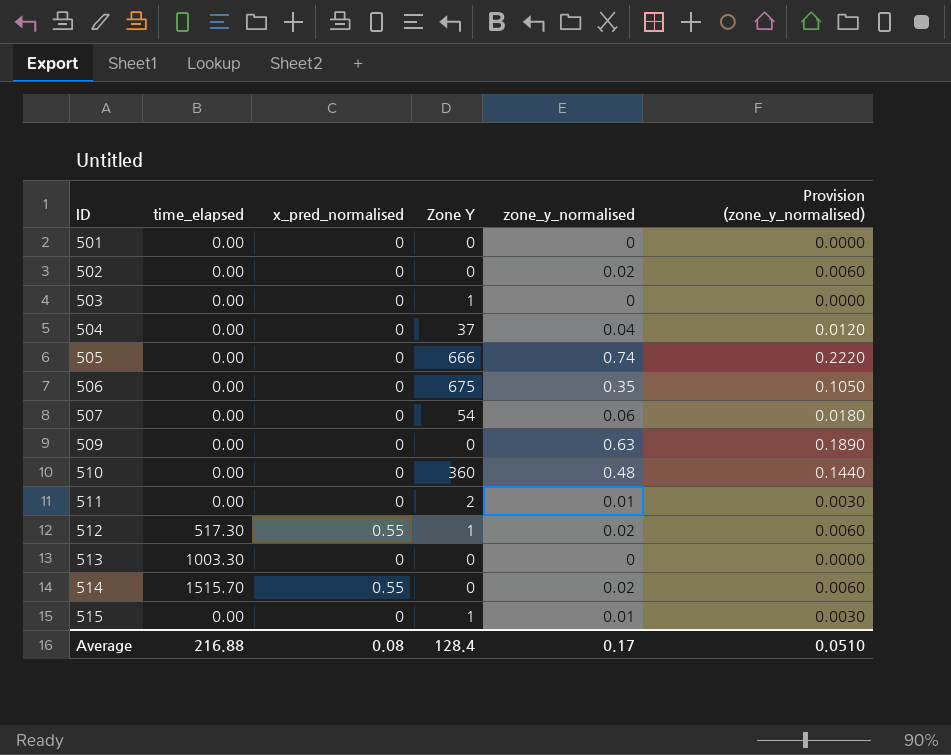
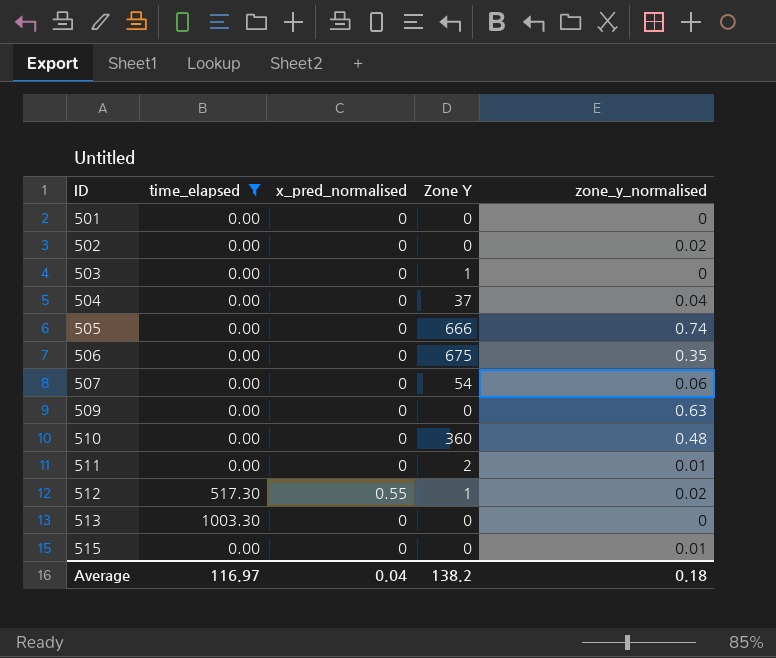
filter: none -> time_elapsed != 1515.70
column Provision (zone_y_normalised) | formula: [zone_y_normalised] * 0.3 -> none
515 | Zone Y: 1 -> 0
Average | time_elapsed: 216.88 -> 116.97
Average | x_pred_normalised: 0.08 -> 0.04
Average | Zone Y: 128.4 -> 138.2
Average | zone_y_normalised: 0.17 -> 0.18

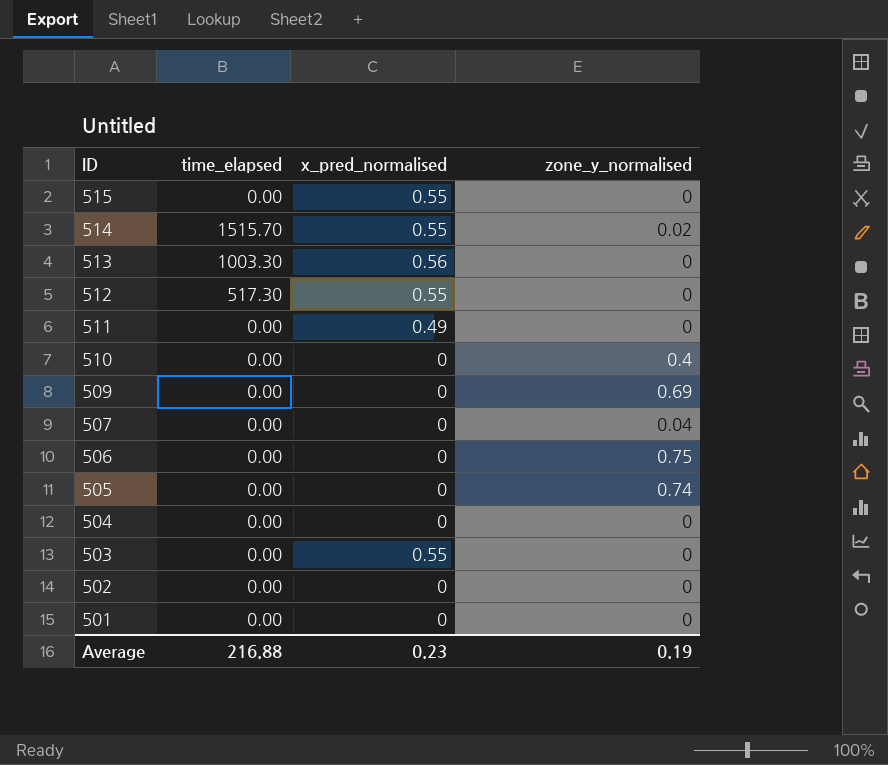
filter: time_elapsed != 1515.70 -> none
row order: ID ascending -> ID descending
column Zone Y | position: 4 -> none
515 | x_pred_normalised: 0 -> 0.55
515 | zone_y_normalised: 0.01 -> 0
513 | x_pred_normalised: 0 -> 0.56
512 | zone_y_normalised: 0.02 -> 0
511 | x_pred_normalised: 0 -> 0.49
511 | zone_y_normalised: 0.01 -> 0
510 | zone_y_normalised: 0.48 -> 0.4
509 | zone_y_normalised: 0.63 -> 0.69
507 | zone_y_normalised: 0.06 -> 0.04
506 | zone_y_normalised: 0.35 -> 0.75
504 | zone_y_normalised: 0.04 -> 0
503 | x_pred_normalised: 0 -> 0.55
502 | zone_y_normalised: 0.02 -> 0
Average | time_elapsed: 116.97 -> 216.88
Average | x_pred_normalised: 0.04 -> 0.23
Average | zone_y_normalised: 0.18 -> 0.19

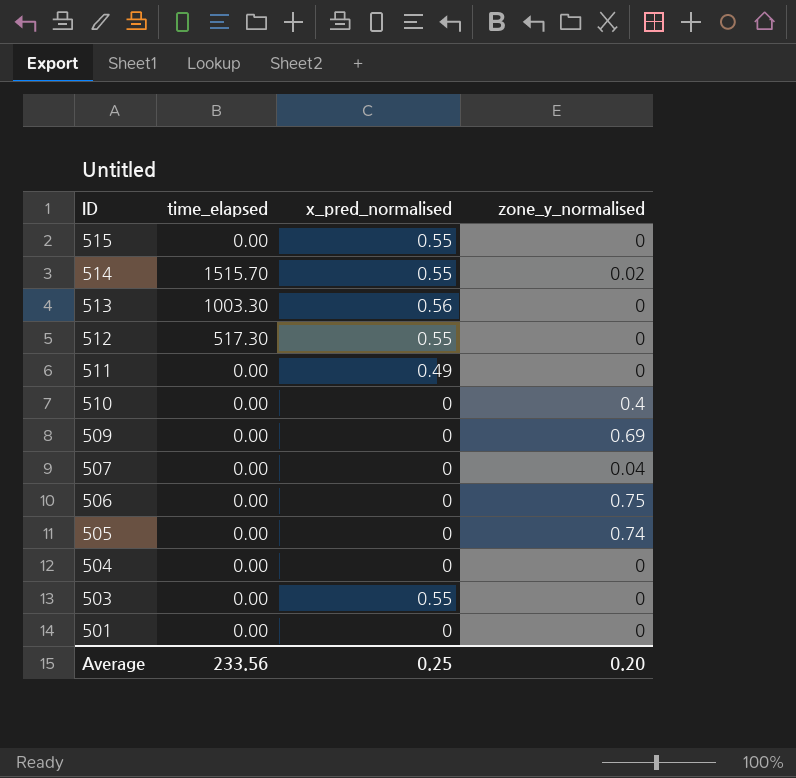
row 502: 0.00 | 0 | 0 -> none
Average | time_elapsed: 216.88 -> 233.56
Average | x_pred_normalised: 0.23 -> 0.25
Average | zone_y_normalised: 0.19 -> 0.20

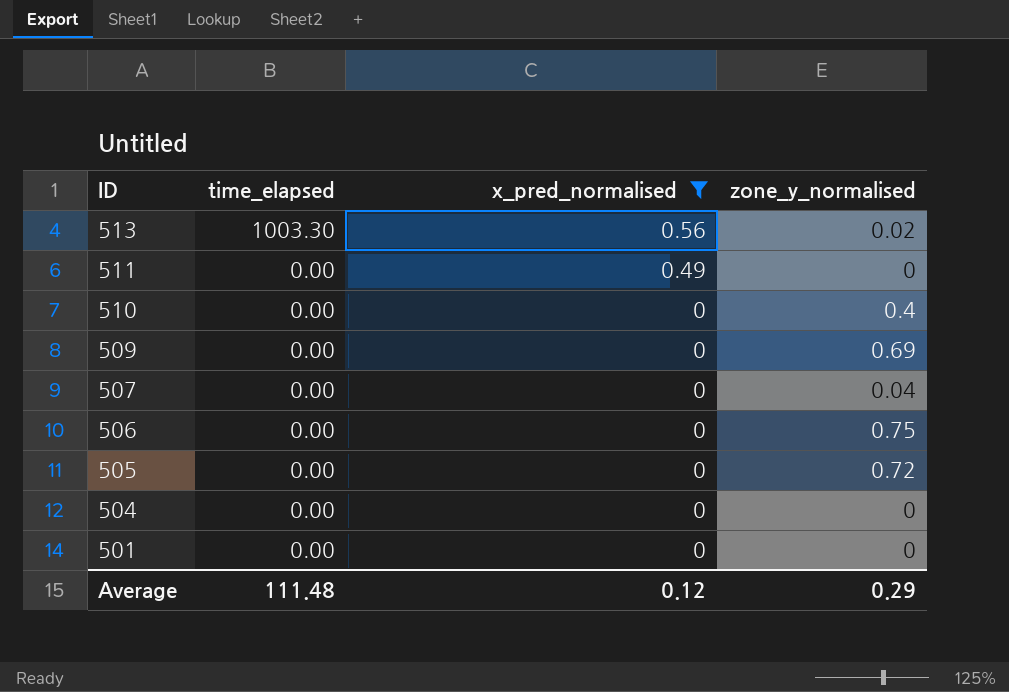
filter: none -> x_pred_normalised != 0.55
513 | zone_y_normalised: 0 -> 0.02
505 | zone_y_normalised: 0.74 -> 0.72
Average | time_elapsed: 233.56 -> 111.48
Average | x_pred_normalised: 0.25 -> 0.12
Average | zone_y_normalised: 0.20 -> 0.29

